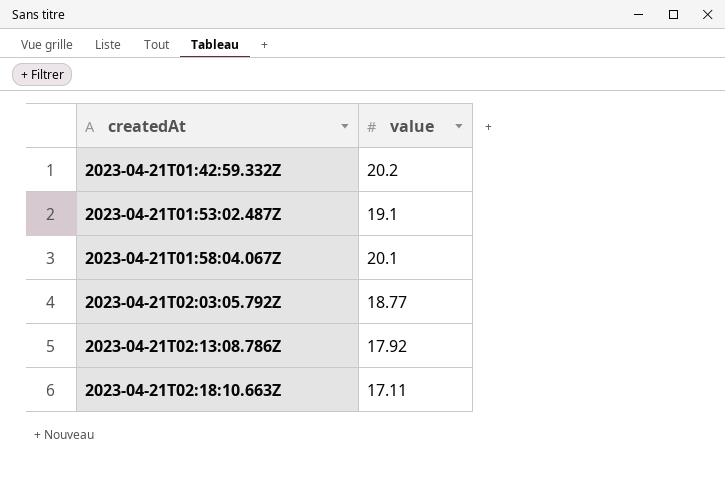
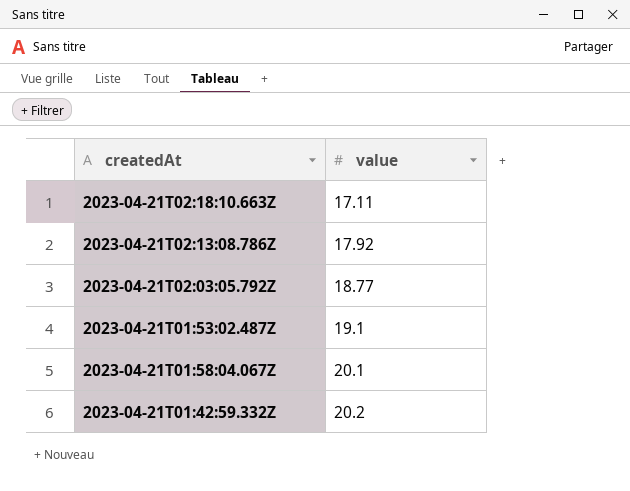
row order: createdAt ascending -> value ascending

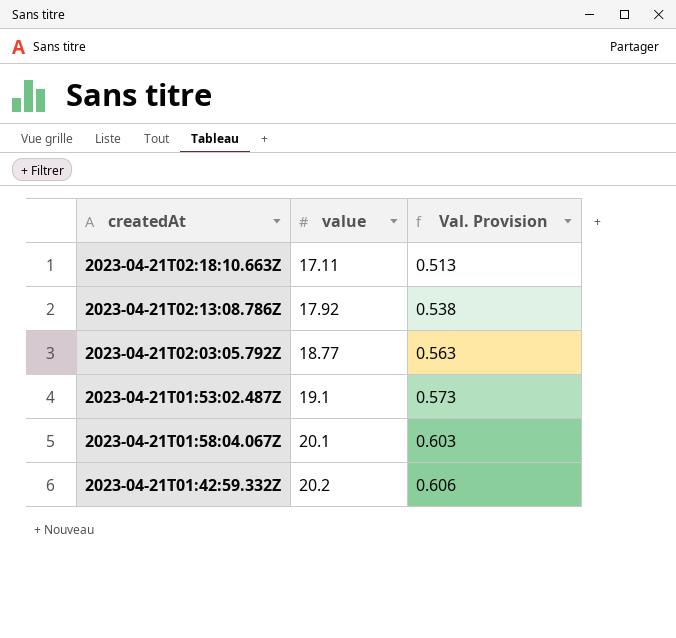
column Val. Provision | formula: none -> [value] * 0.03

